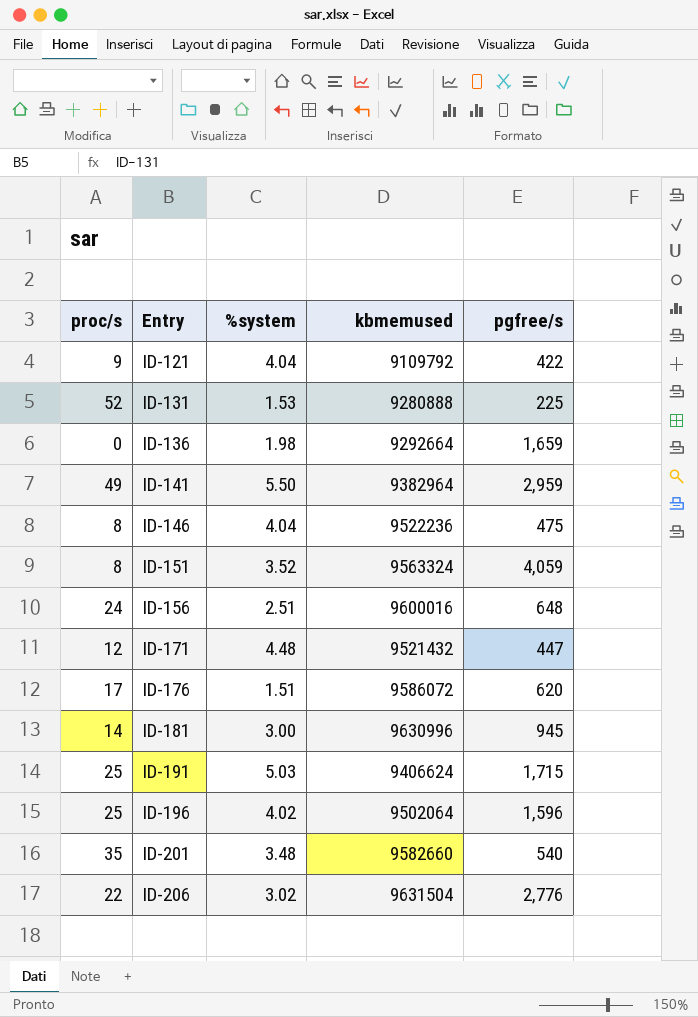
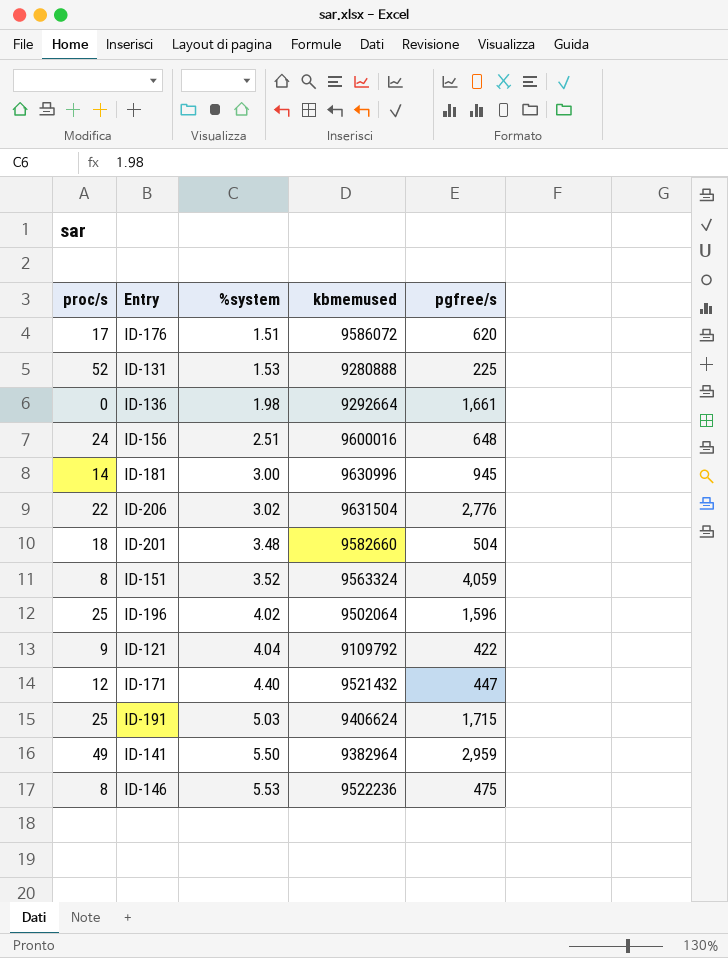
row order: Entry ascending -> %system ascending
ID-136 | pgfree/s: 1,659 -> 1,661
ID-201 | proc/s: 35 -> 18
ID-201 | pgfree/s: 540 -> 504
ID-171 | %system: 4.48 -> 4.40
ID-146 | %system: 4.04 -> 5.53

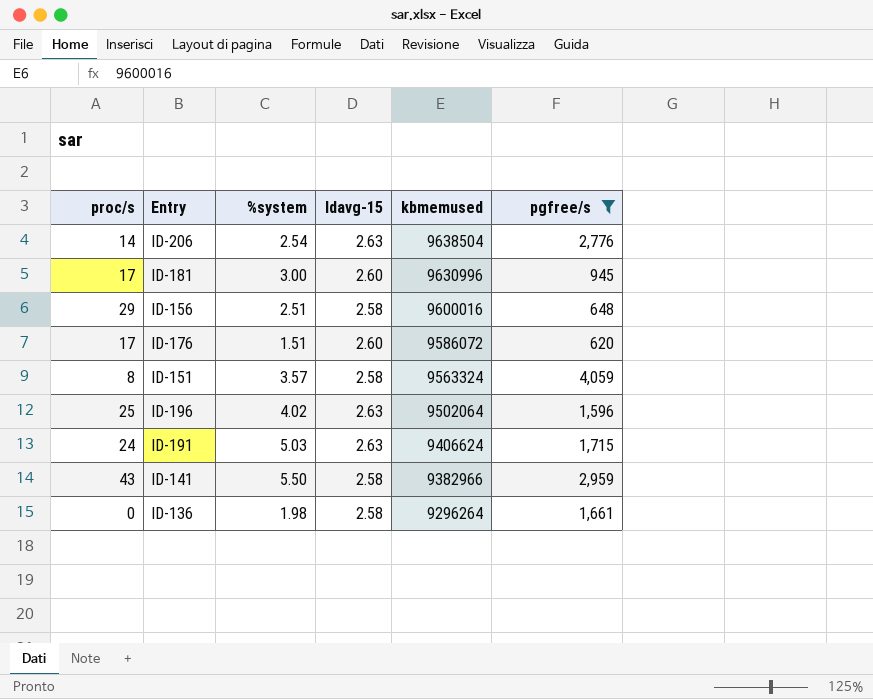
filter: none -> pgfree/s >= 620
row order: %system ascending -> kbmemused descending
column ldavg-15 | position: none -> 4
ID-206 | proc/s: 22 -> 14
ID-206 | %system: 3.02 -> 2.54
ID-206 | kbmemused: 9631504 -> 9638504
ID-181 | proc/s: 14 -> 17
ID-156 | proc/s: 24 -> 29
ID-151 | %system: 3.52 -> 3.57
ID-191 | proc/s: 25 -> 24
ID-141 | proc/s: 49 -> 43
ID-141 | kbmemused: 9382964 -> 9382966
ID-136 | kbmemused: 9292664 -> 9296264

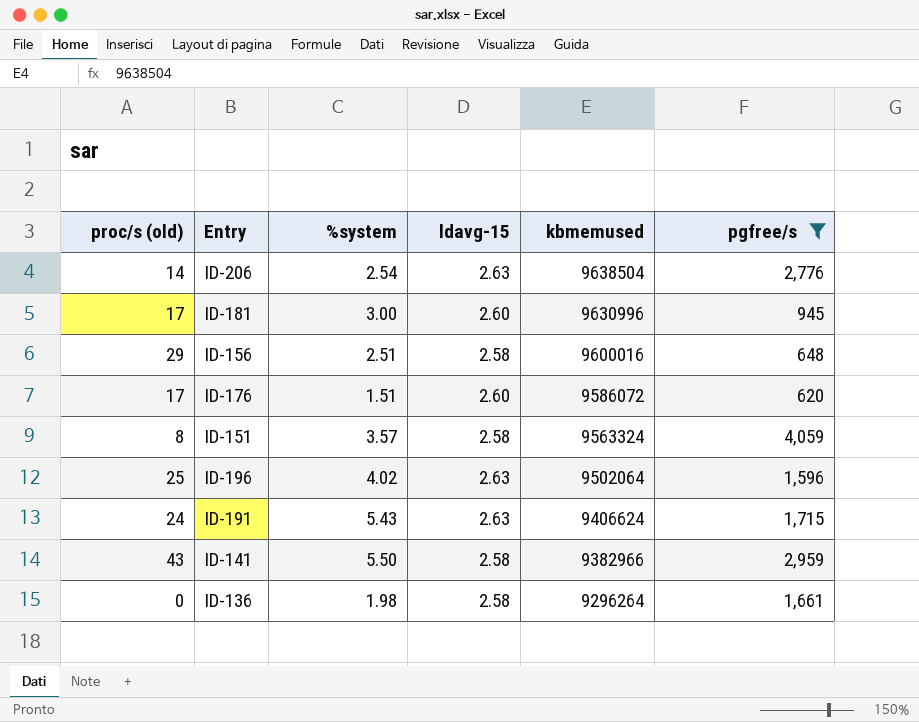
column name: proc/s -> proc/s (old)
ID-191 | %system: 5.03 -> 5.43

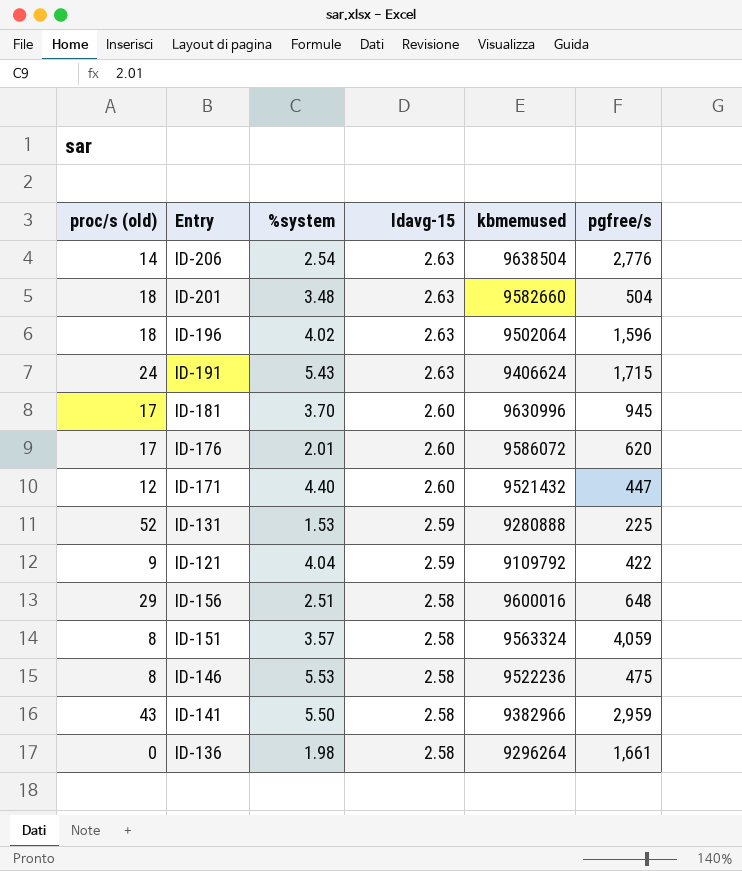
filter: pgfree/s >= 620 -> none
row order: kbmemused descending -> ldavg-15 descending
ID-196 | proc/s (old): 25 -> 18
ID-181 | %system: 3.00 -> 3.70
ID-176 | %system: 1.51 -> 2.01

